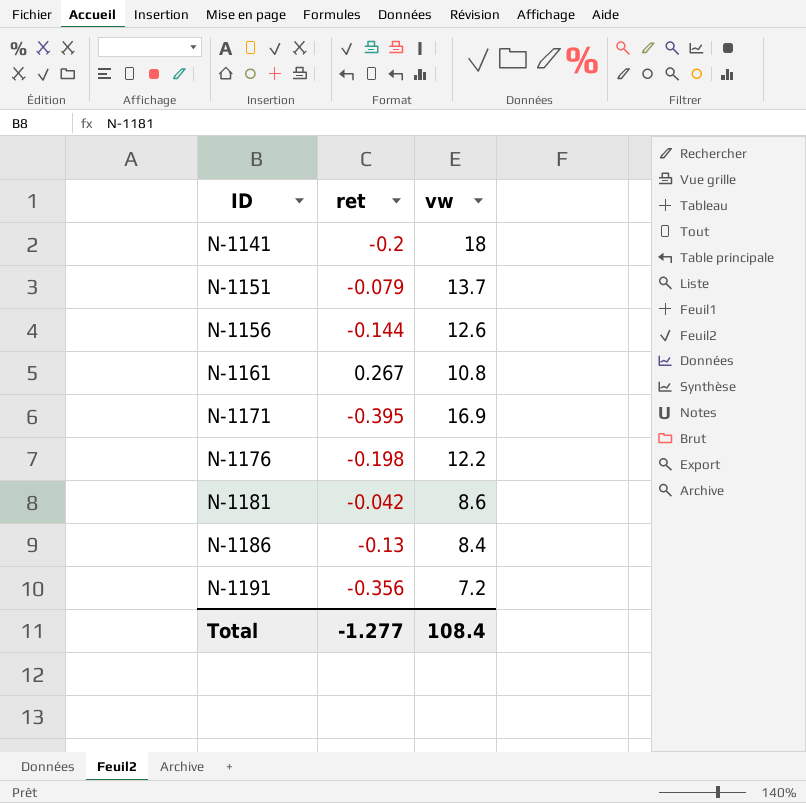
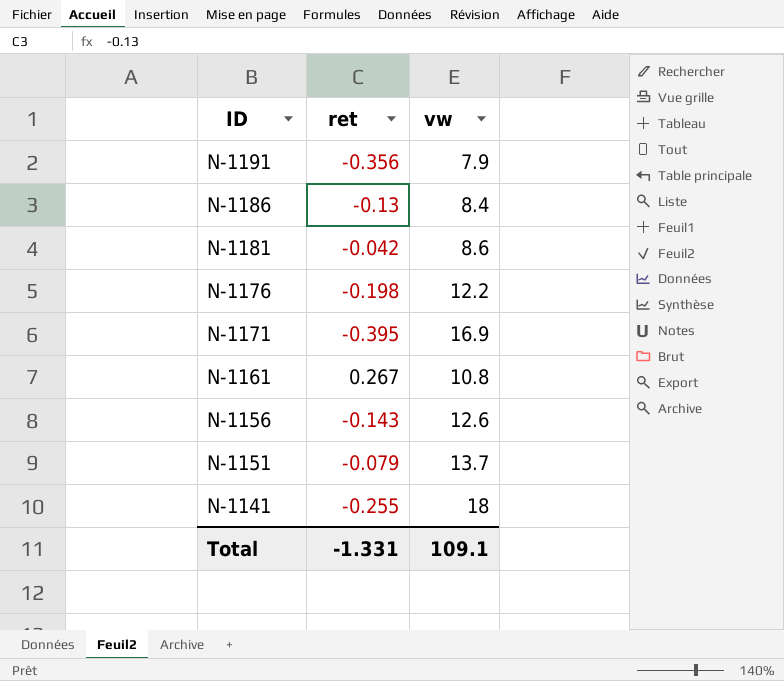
row order: ID ascending -> ID descending
N-1191 | vw: 7.2 -> 7.9
N-1156 | ret: -0.144 -> -0.143
N-1141 | ret: -0.2 -> -0.255
Total | ret: -1.277 -> -1.331
Total | vw: 108.4 -> 109.1

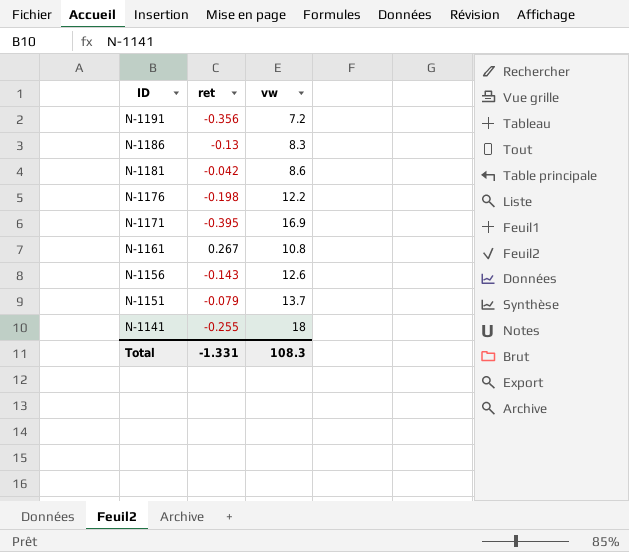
N-1191 | vw: 7.9 -> 7.2
N-1186 | vw: 8.4 -> 8.3
Total | vw: 109.1 -> 108.3

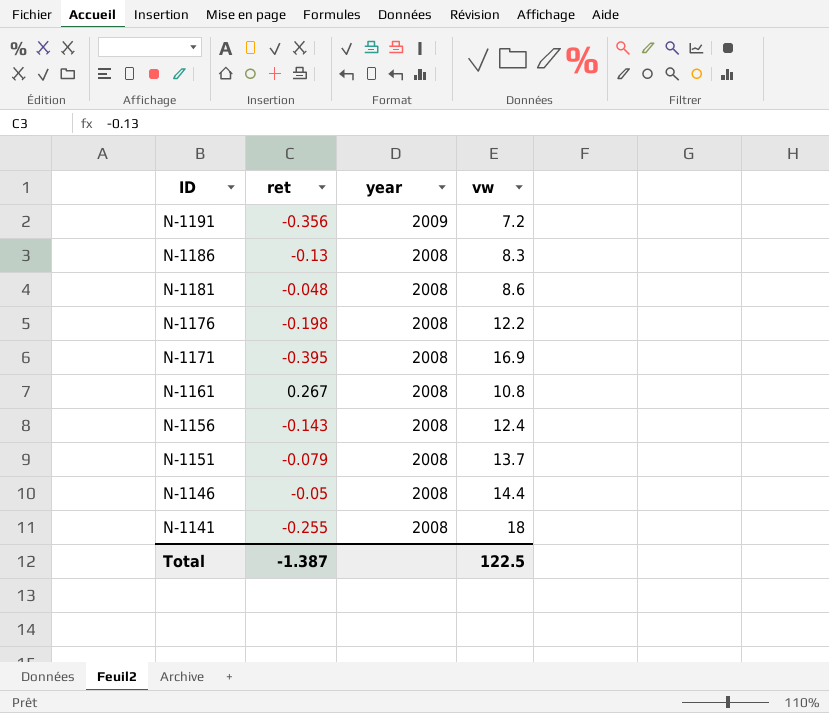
column year | position: none -> 3
N-1181 | ret: -0.042 -> -0.048
N-1156 | vw: 12.6 -> 12.4
row N-1146: none -> -0.05 | 2008 | 14.4
Total | ret: -1.331 -> -1.387
Total | vw: 108.3 -> 122.5

